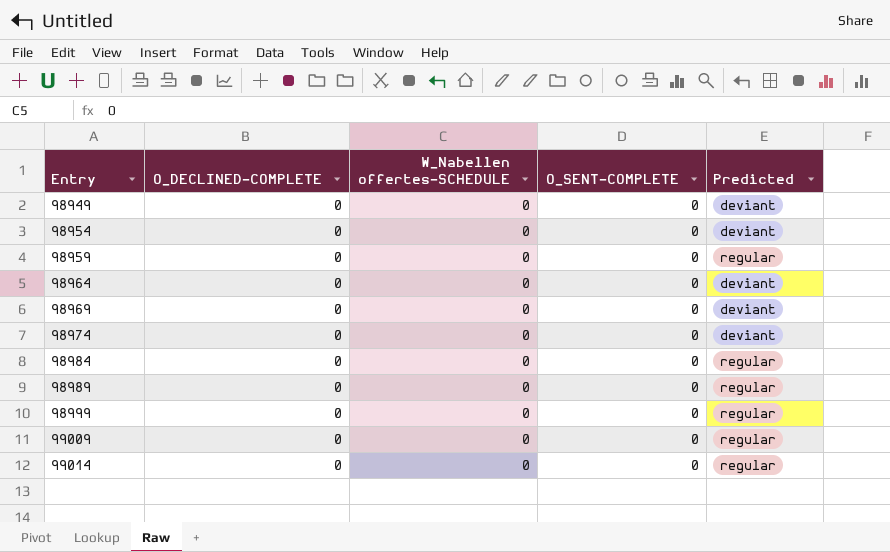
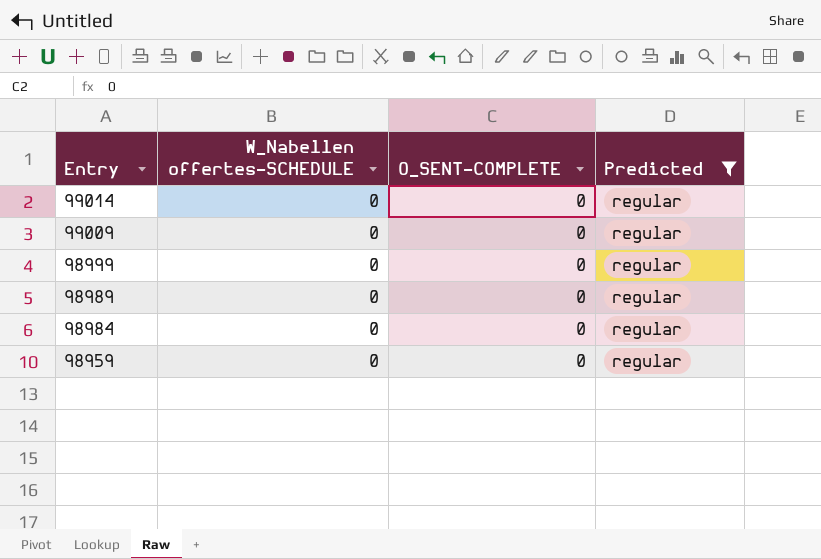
filter: none -> Predicted = regular
row order: Entry ascending -> Entry descending
column O_DECLINED-COMPLETE | position: 2 -> none

